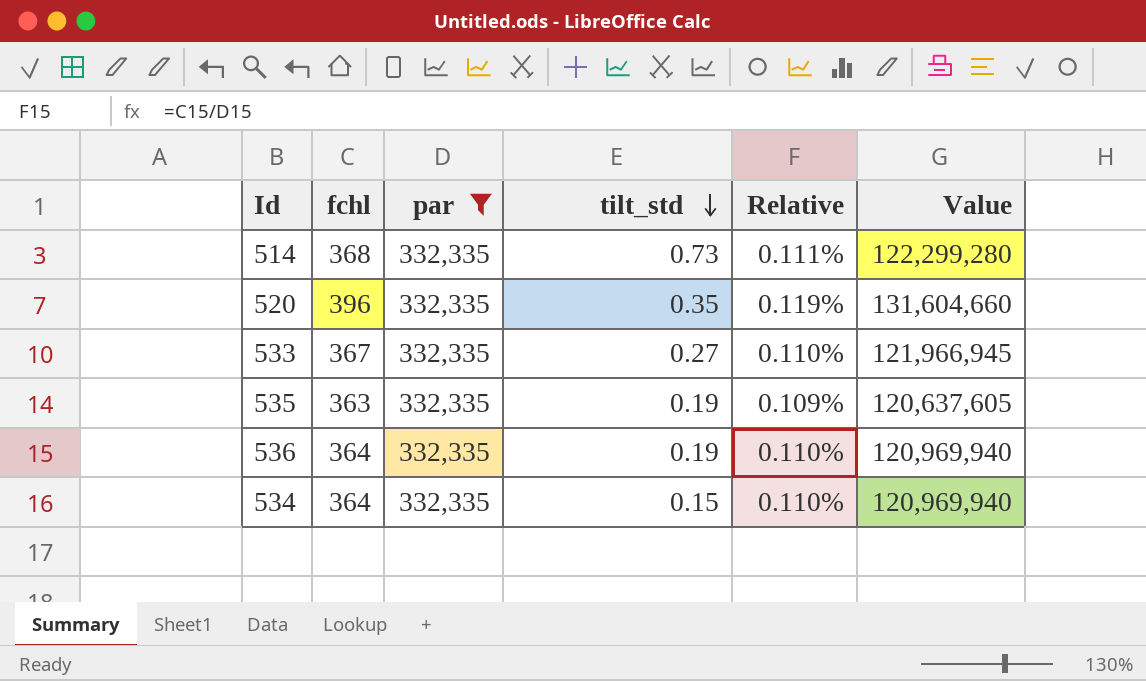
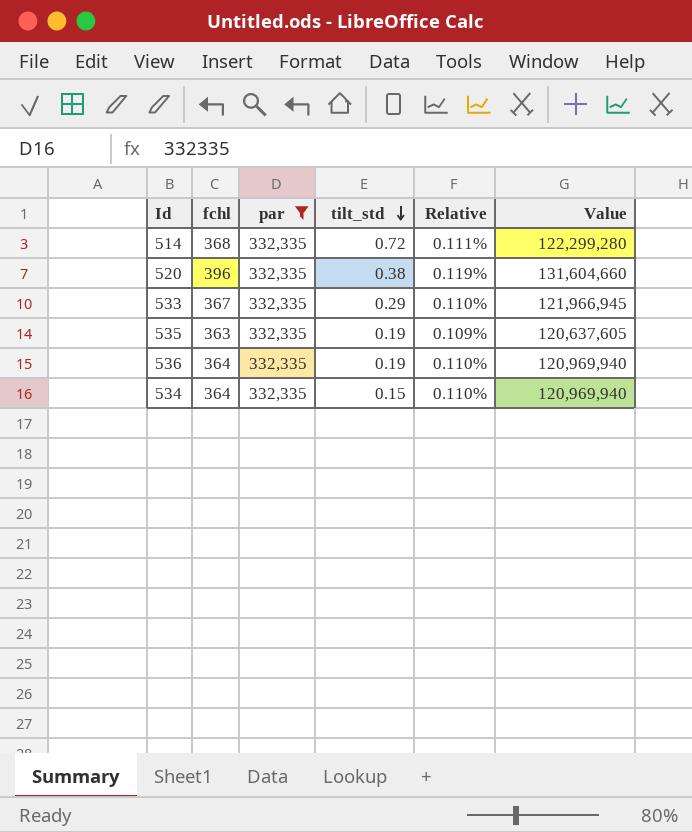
514 | tilt_std: 0.73 -> 0.72
520 | tilt_std: 0.35 -> 0.38
533 | tilt_std: 0.27 -> 0.29

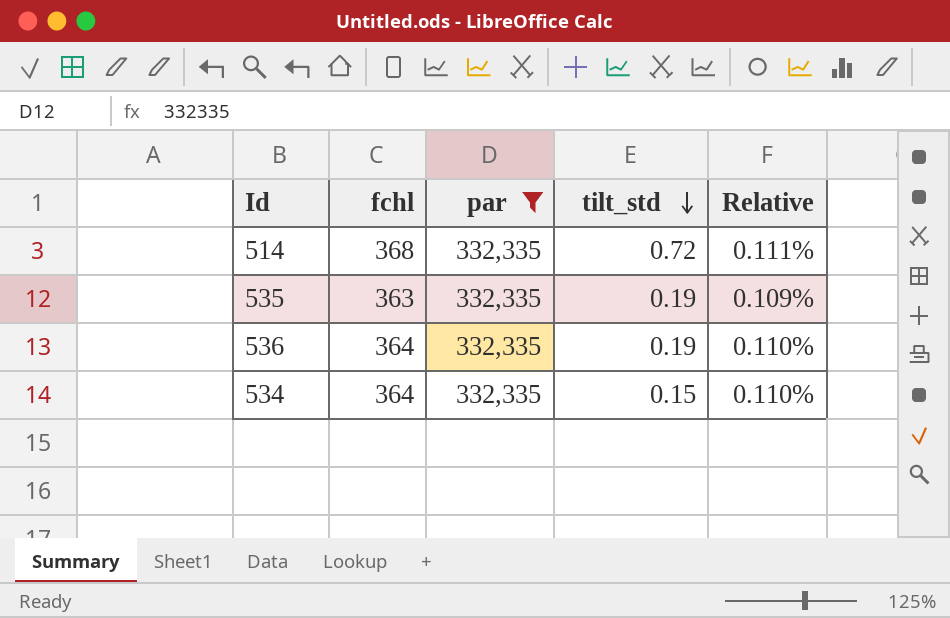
column Value | formula: [fchl] * [par] -> none
row 520: 396 | 332,335 | 0.38 | 0.119% | 131,604,660 -> none
row 533: 367 | 332,335 | 0.29 | 0.110% | 121,966,945 -> none

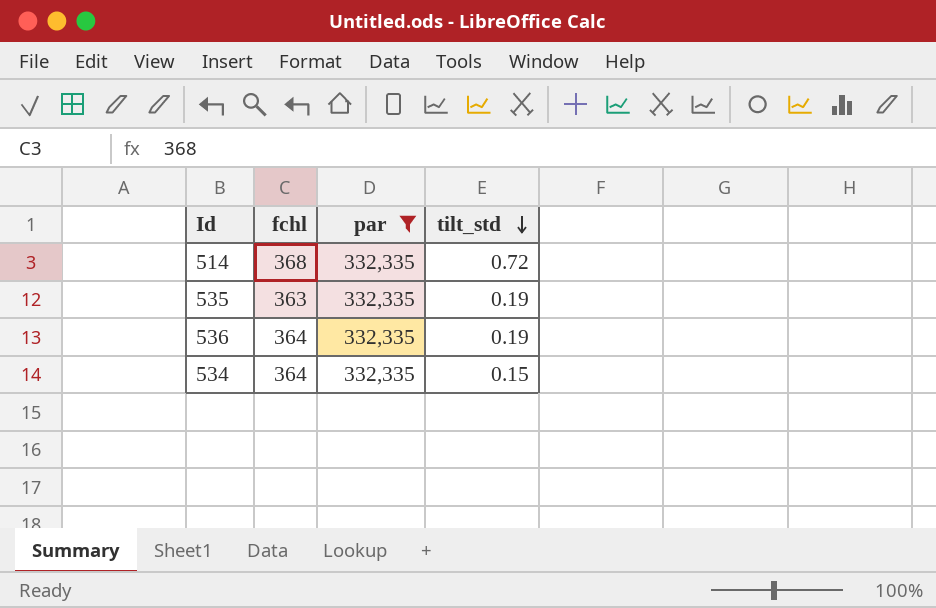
column Relative | formula: [fchl] / [par] -> none

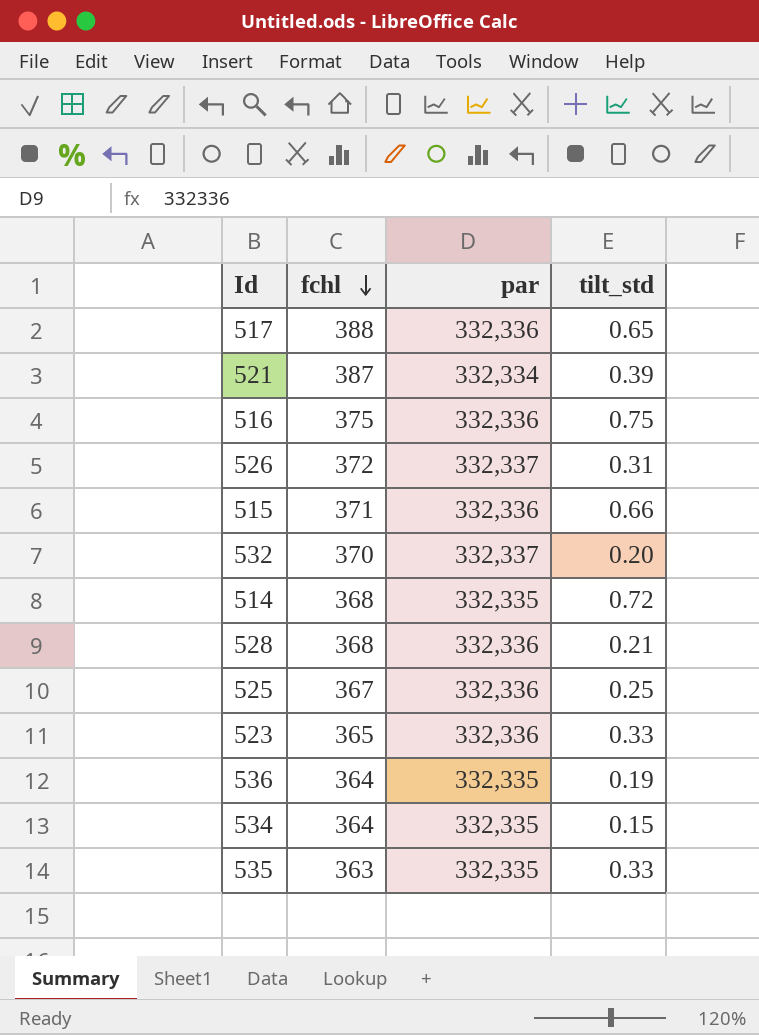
filter: par = 332,335 -> none
row order: tilt_std descending -> fchl descending
535 | tilt_std: 0.19 -> 0.33

